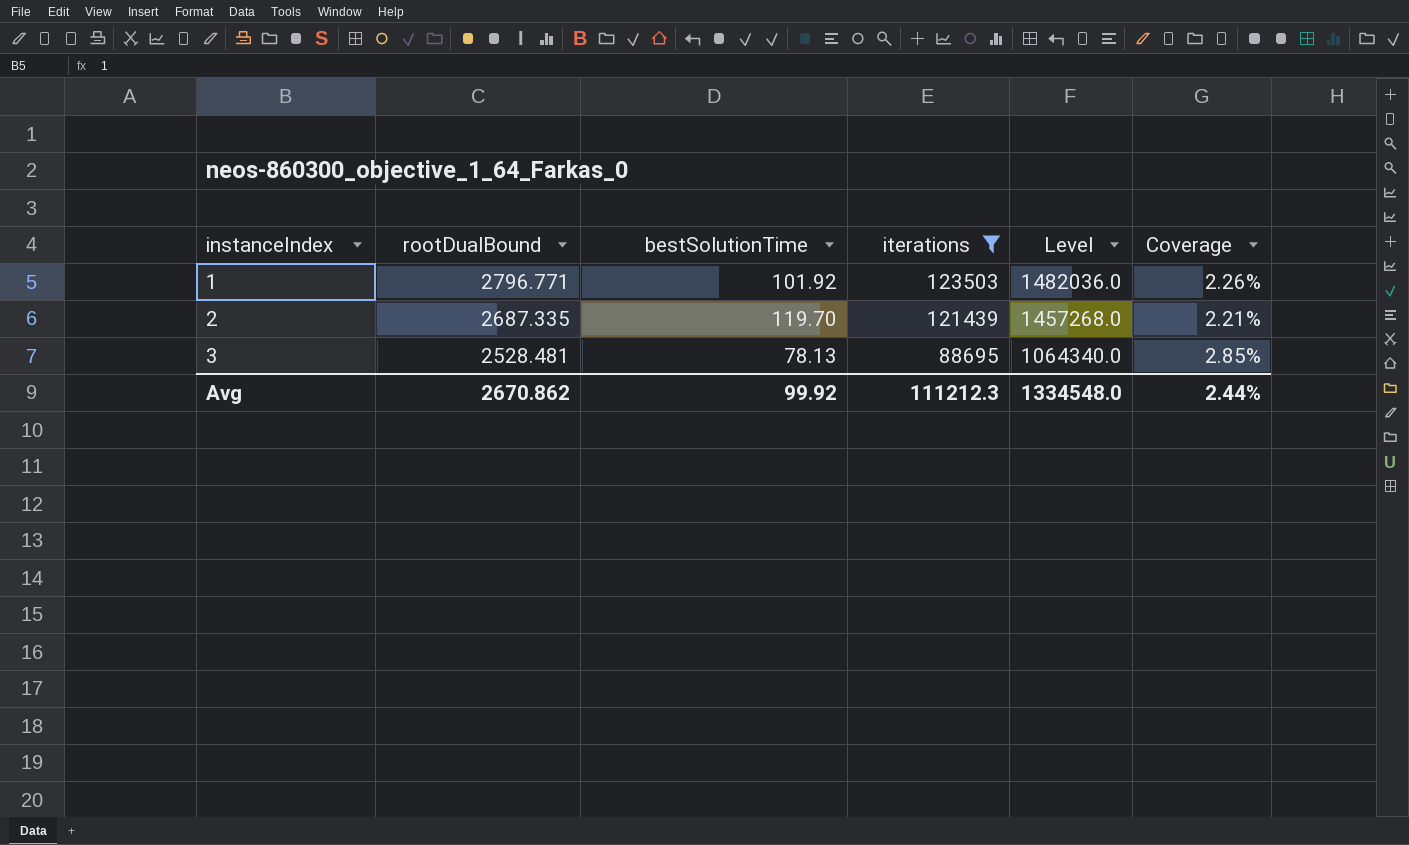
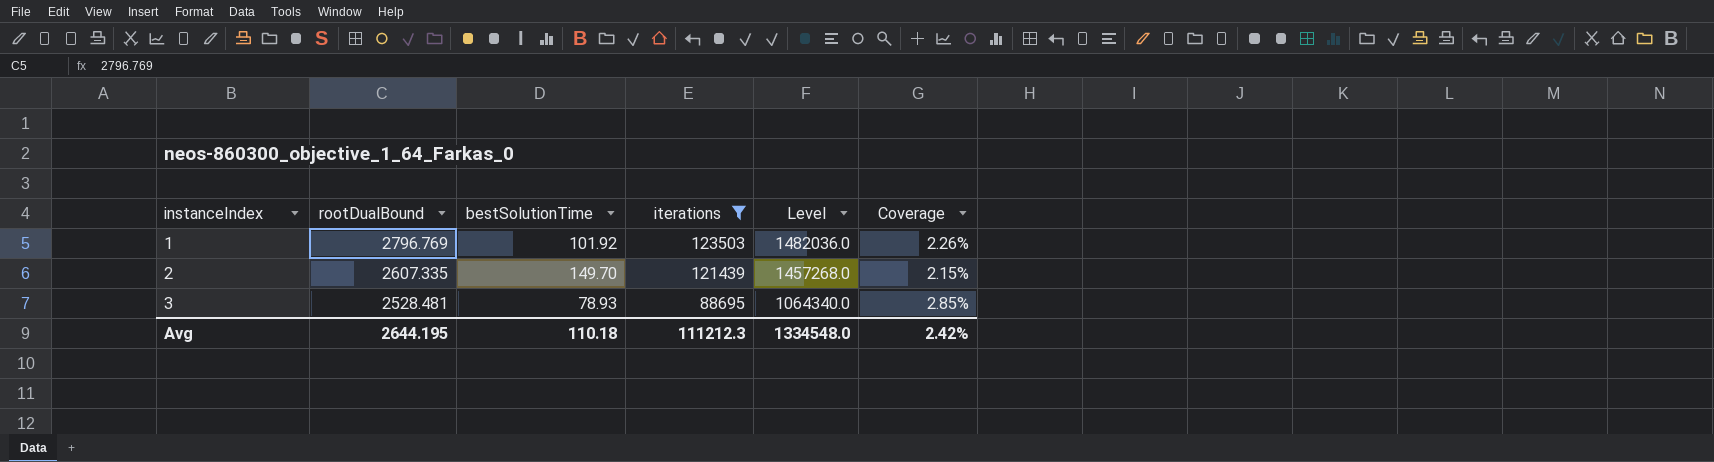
1 | rootDualBound: 2796.771 -> 2796.769
2 | rootDualBound: 2687.335 -> 2607.335
2 | bestSolutionTime: 119.70 -> 149.70
2 | Coverage: 2.21% -> 2.15%
3 | bestSolutionTime: 78.13 -> 78.93
Avg | rootDualBound: 2670.862 -> 2644.195
Avg | bestSolutionTime: 99.92 -> 110.18
Avg | Coverage: 2.44% -> 2.42%

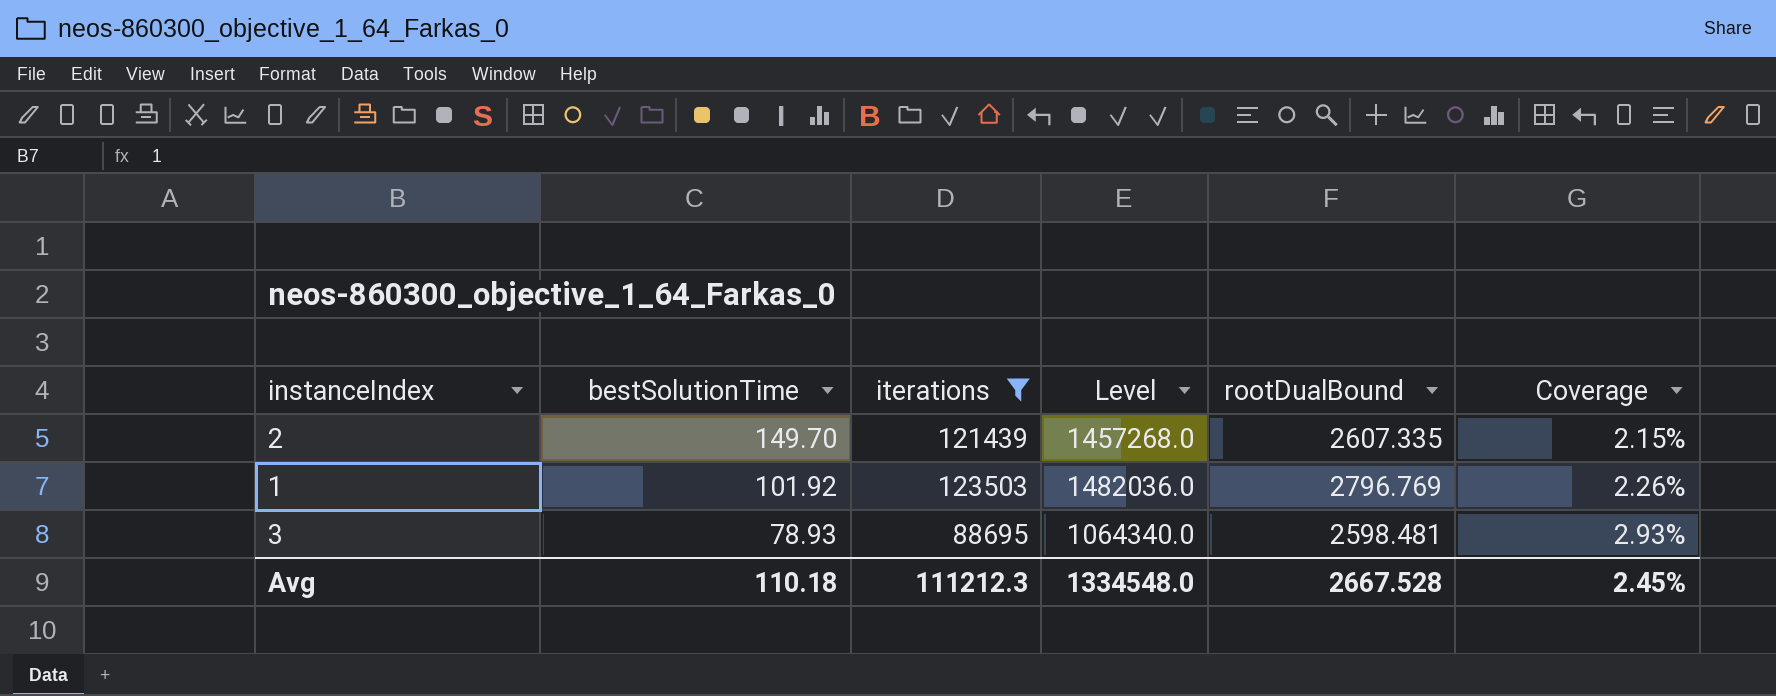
row order: instanceIndex ascending -> bestSolutionTime descending
column rootDualBound | position: 2 -> 5
3 | rootDualBound: 2528.481 -> 2598.481
3 | Coverage: 2.85% -> 2.93%
Avg | rootDualBound: 2644.195 -> 2667.528
Avg | Coverage: 2.42% -> 2.45%

